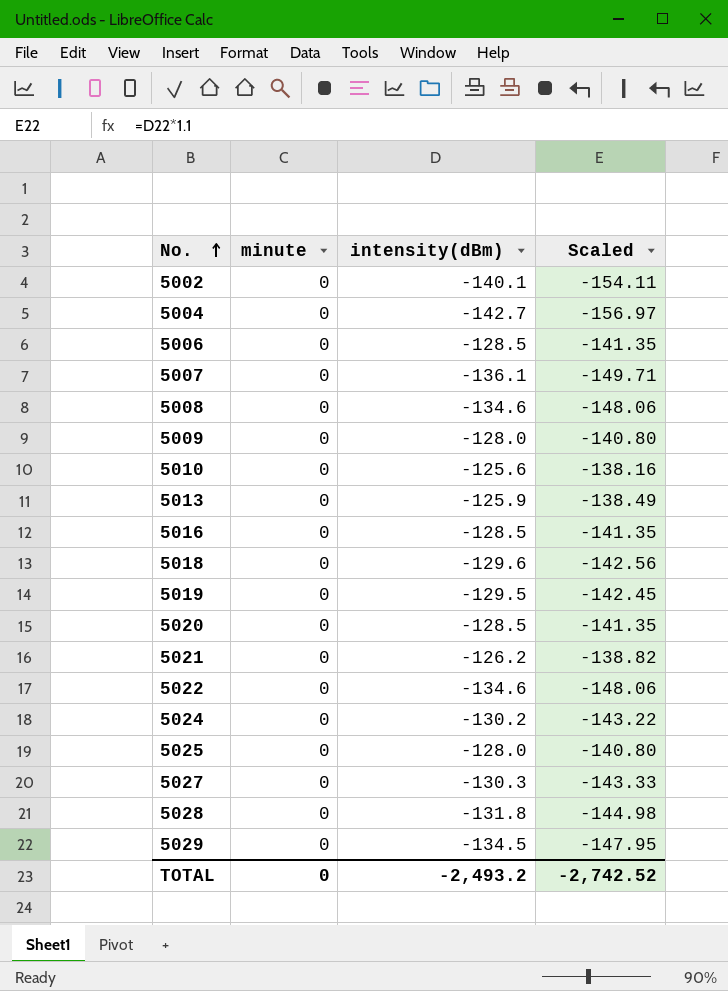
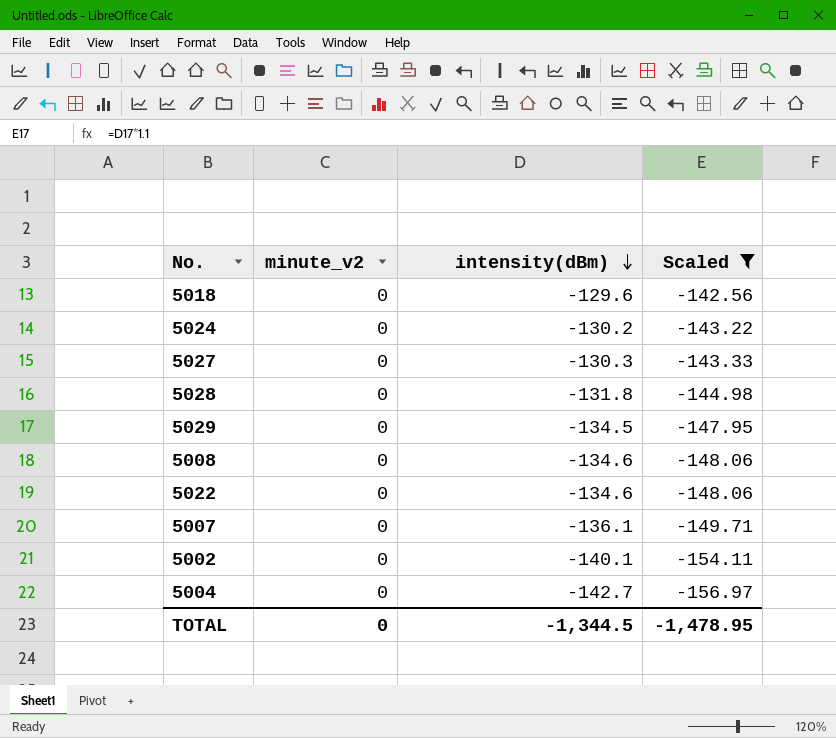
filter: none -> Scaled <= -142.56
row order: No. ascending -> intensity(dBm) descending
column name: minute -> minute_v2
TOTAL | intensity(dBm): -2,493.2 -> -1,344.5
TOTAL | Scaled: -2,742.52 -> -1,478.95

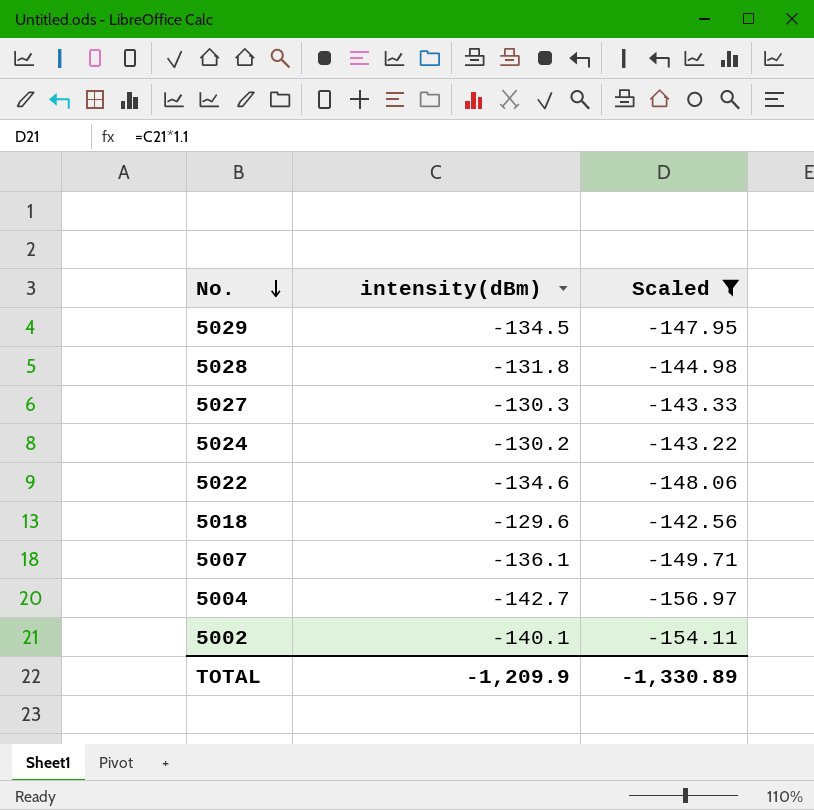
row order: intensity(dBm) descending -> No. descending
column minute_v2 | position: 2 -> none
row 5008: 0 | -134.6 | -148.06 -> none
TOTAL | intensity(dBm): -1,344.5 -> -1,209.9
TOTAL | Scaled: -1,478.95 -> -1,330.89

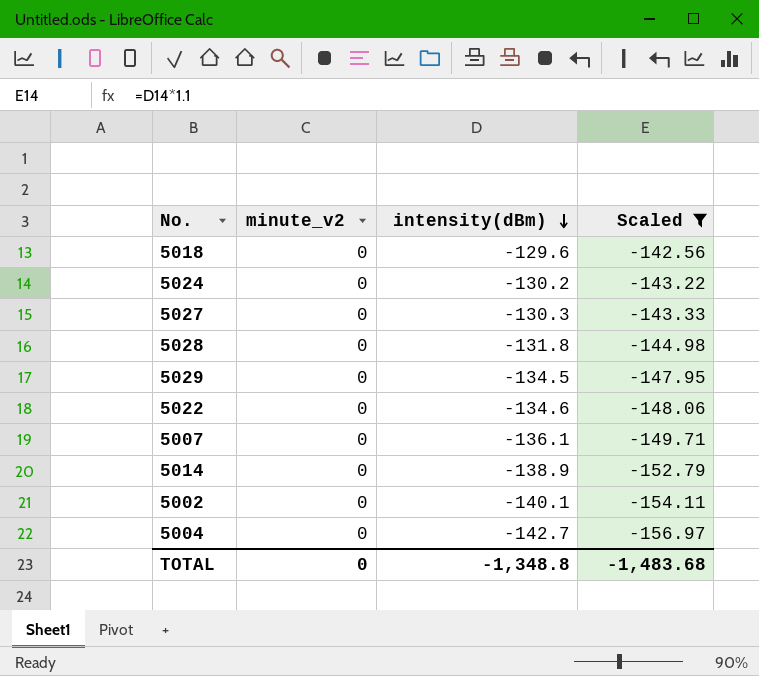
row order: No. descending -> intensity(dBm) descending
column minute_v2 | position: none -> 2
row 5014: none -> 0 | -138.9 | -152.79
TOTAL | intensity(dBm): -1,209.9 -> -1,348.8
TOTAL | Scaled: -1,330.89 -> -1,483.68

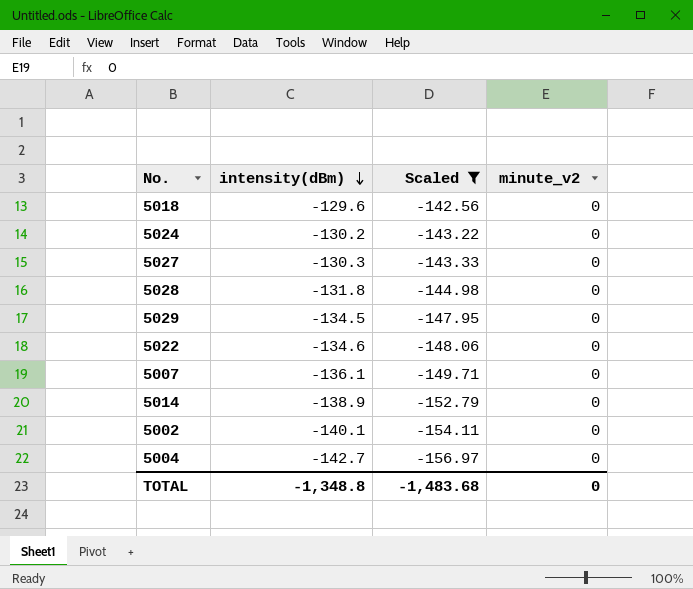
column minute_v2 | position: 2 -> 4

